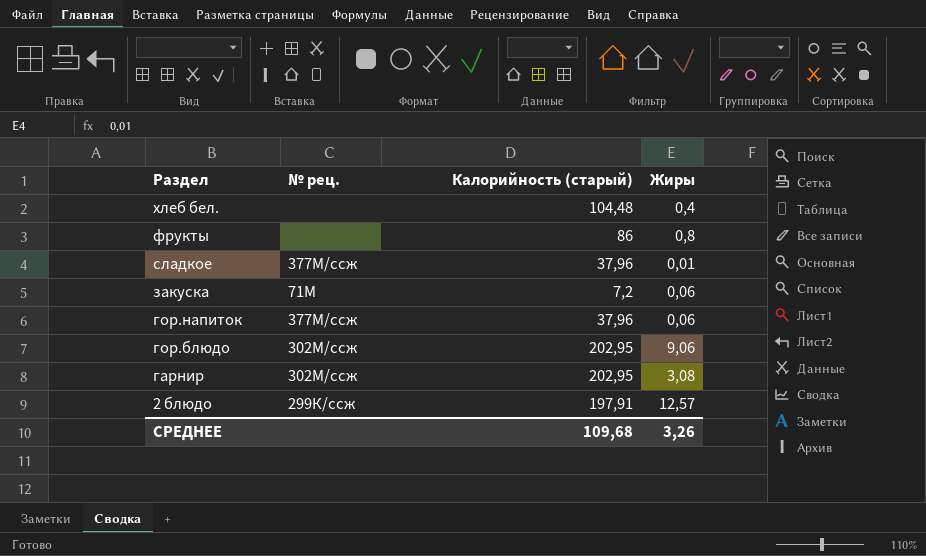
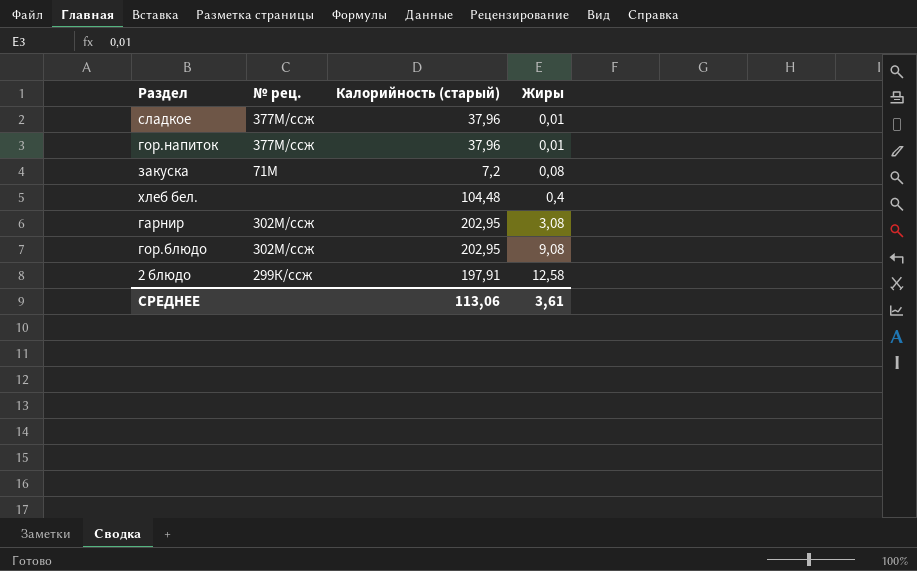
row order: Раздел descending -> Жиры ascending
row фрукты: none | 86 | 0,8 -> none
гор.напиток | Жиры: 0,06 -> 0,01
закуска | Жиры: 0,06 -> 0,08
гор.блюдо | Жиры: 9,06 -> 9,08
2 блюдо | Жиры: 12,57 -> 12,58
СРЕДНЕЕ | Калорийность (старый): 109,68 -> 113,06
СРЕДНЕЕ | Жиры: 3,26 -> 3,61

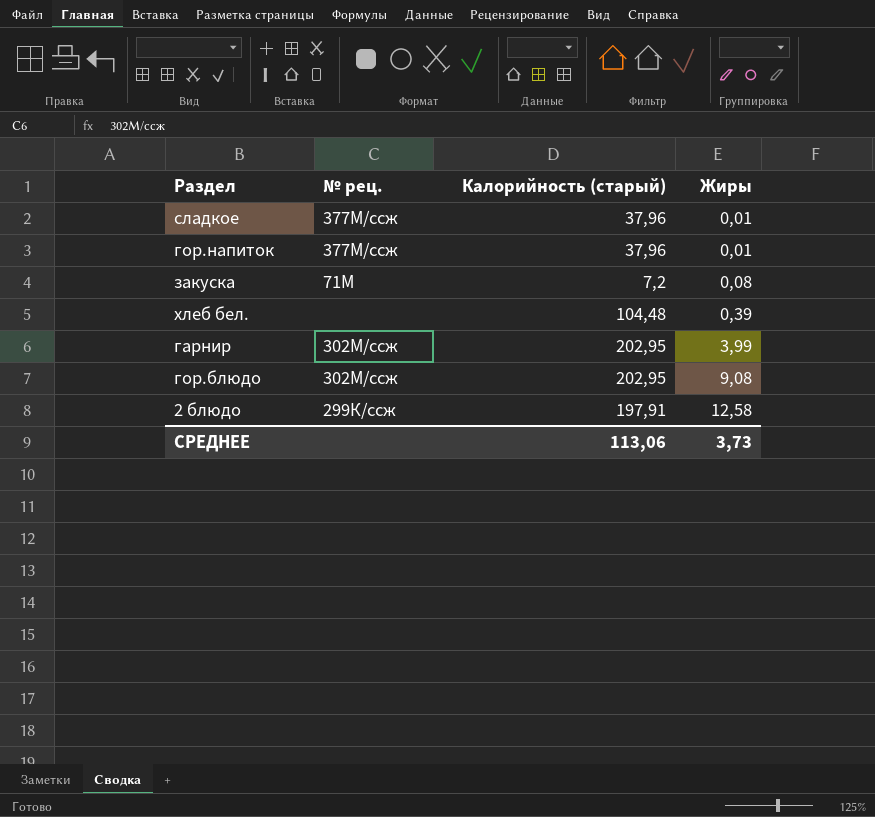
хлеб бел. | Жиры: 0,4 -> 0,39
гарнир | Жиры: 3,08 -> 3,99
СРЕДНЕЕ | Жиры: 3,61 -> 3,73

